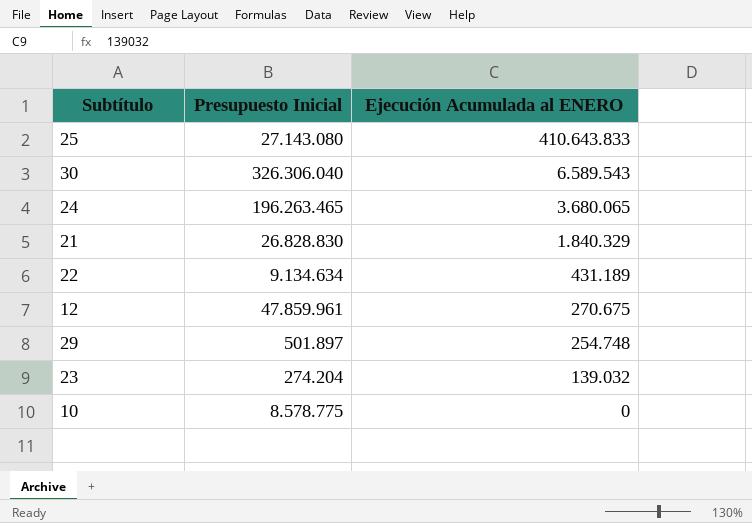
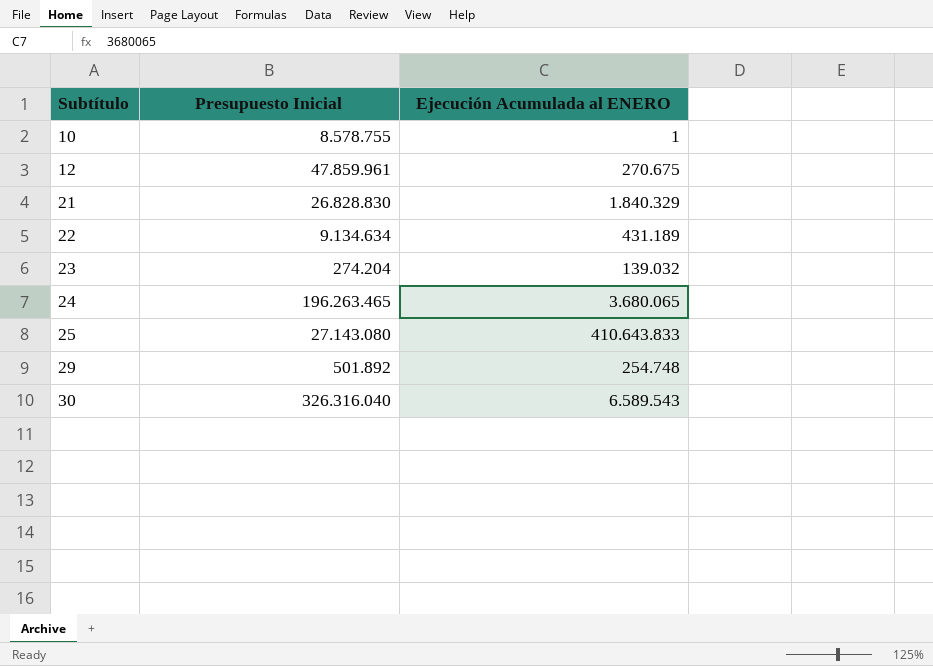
row order: Ejecución Acumulada al ENERO descending -> Subtítulo ascending
10 | Presupuesto Inicial: 8.578.775 -> 8.578.755
10 | Ejecución Acumulada al ENERO: 0 -> 1
29 | Presupuesto Inicial: 501.897 -> 501.892
30 | Presupuesto Inicial: 326.306.040 -> 326.316.040

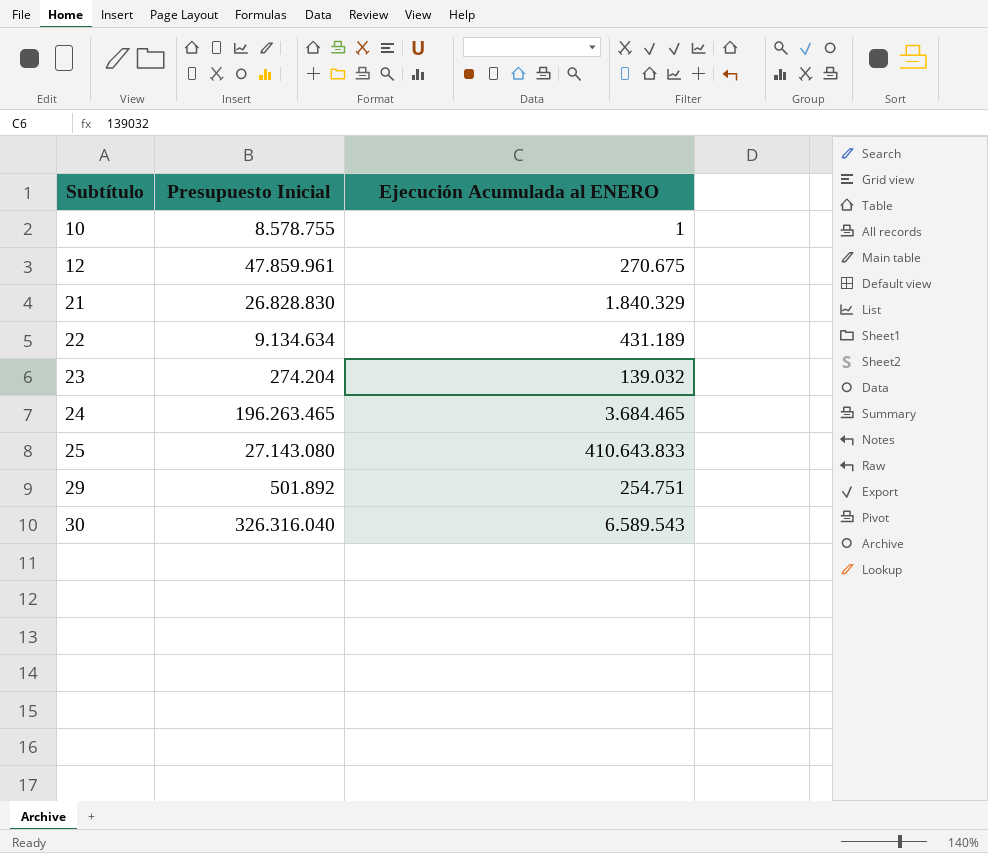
24 | Ejecución Acumulada al ENERO: 3.680.065 -> 3.684.465
29 | Ejecución Acumulada al ENERO: 254.748 -> 254.751

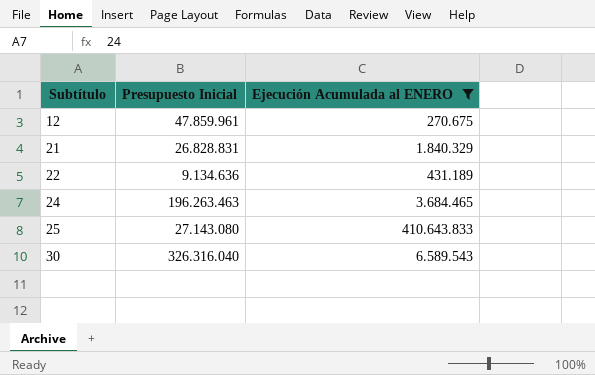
filter: none -> Ejecución Acumulada al ENERO >= 270.675
21 | Presupuesto Inicial: 26.828.830 -> 26.828.831
22 | Presupuesto Inicial: 9.134.634 -> 9.134.636
24 | Presupuesto Inicial: 196.263.465 -> 196.263.463

